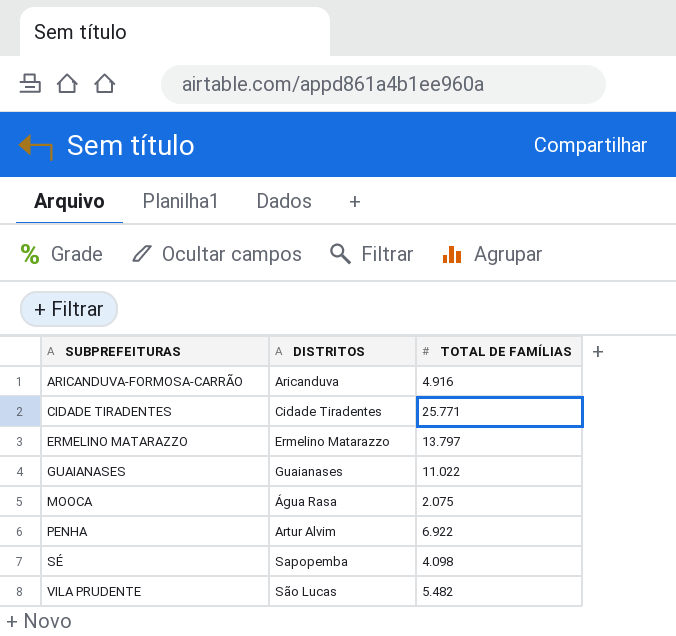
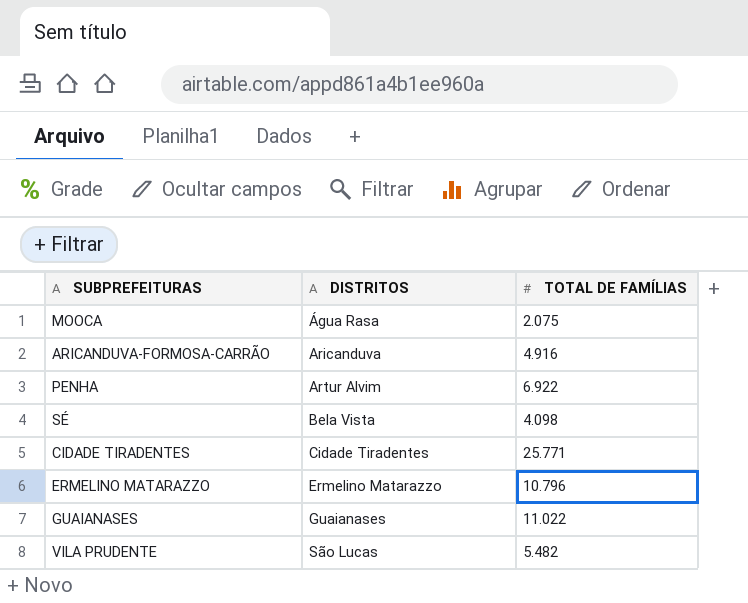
row order: SUBPREFEITURAS ascending -> DISTRITOS ascending
SÉ | DISTRITOS: Sapopemba -> Bela Vista
ERMELINO MATARAZZO | TOTAL DE FAMÍLIAS: 13.797 -> 10.796

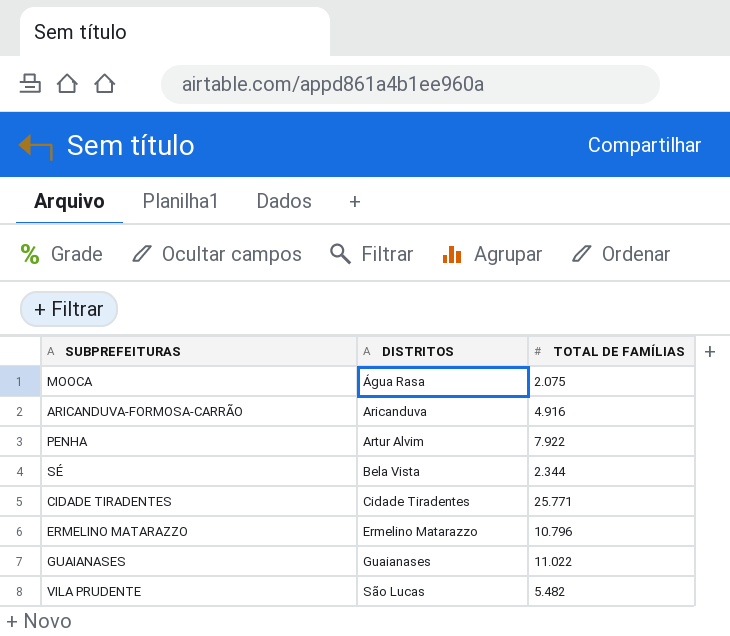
PENHA | TOTAL DE FAMÍLIAS: 6.922 -> 7.922
SÉ | TOTAL DE FAMÍLIAS: 4.098 -> 2.344

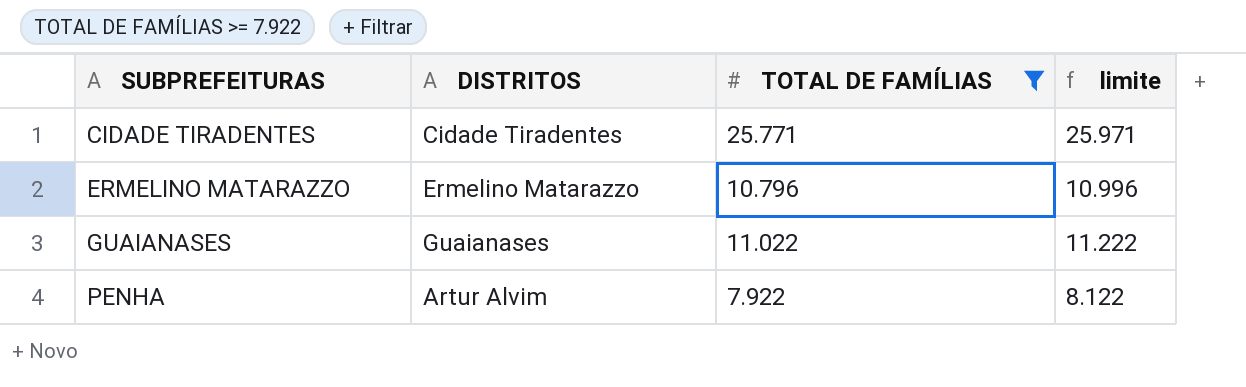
filter: none -> TOTAL DE FAMÍLIAS >= 7.922
row order: DISTRITOS ascending -> SUBPREFEITURAS ascending
column limite | formula: none -> [TOTAL DE FAMÍLIAS] + 200

